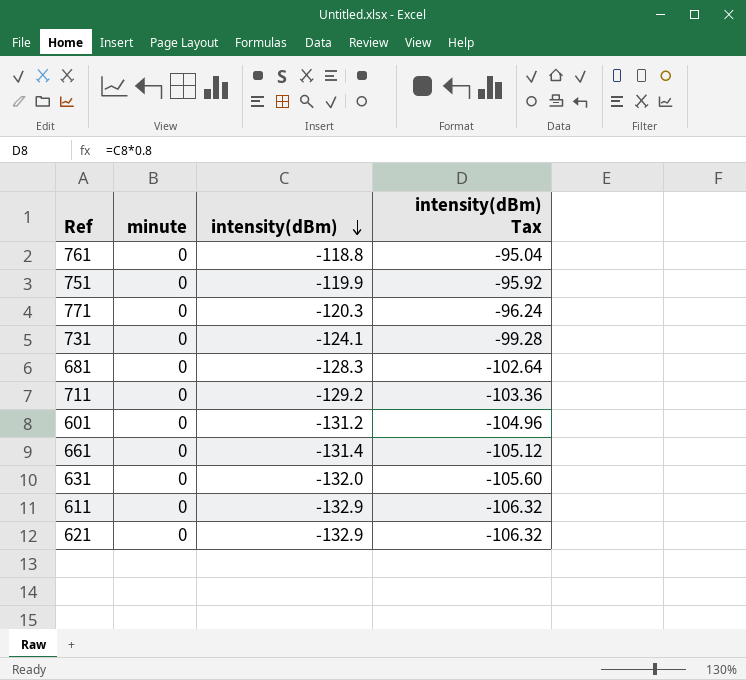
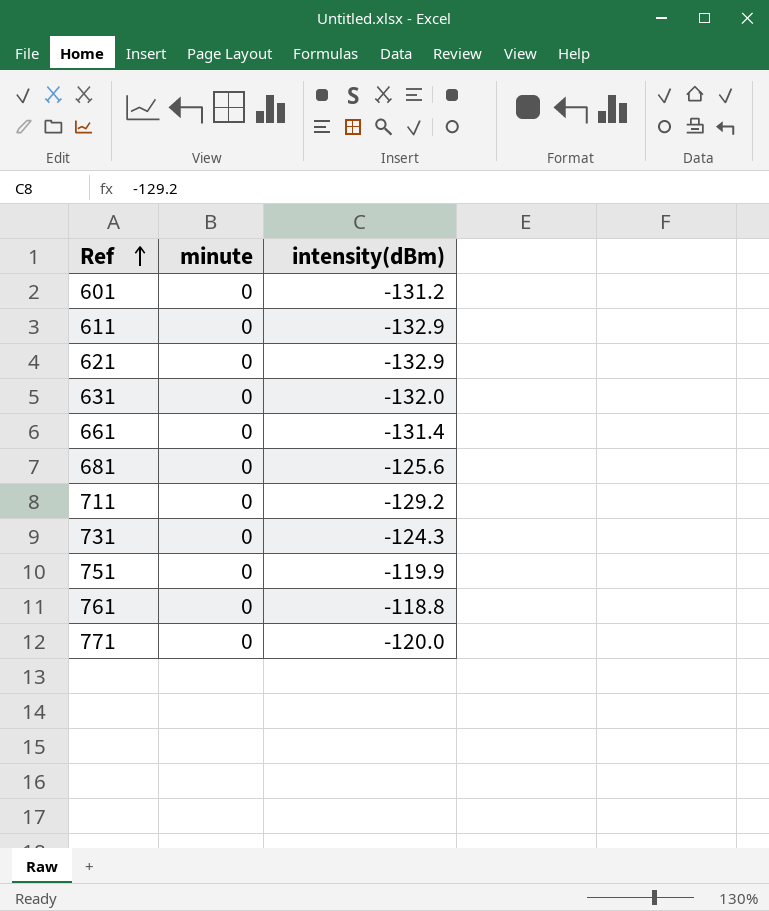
row order: intensity(dBm) descending -> Ref ascending
column intensity(dBm) Tax | formula: [intensity(dBm)] * 0.8 -> none
681 | intensity(dBm): -128.3 -> -125.6
731 | intensity(dBm): -124.1 -> -124.3
771 | intensity(dBm): -120.3 -> -120.0

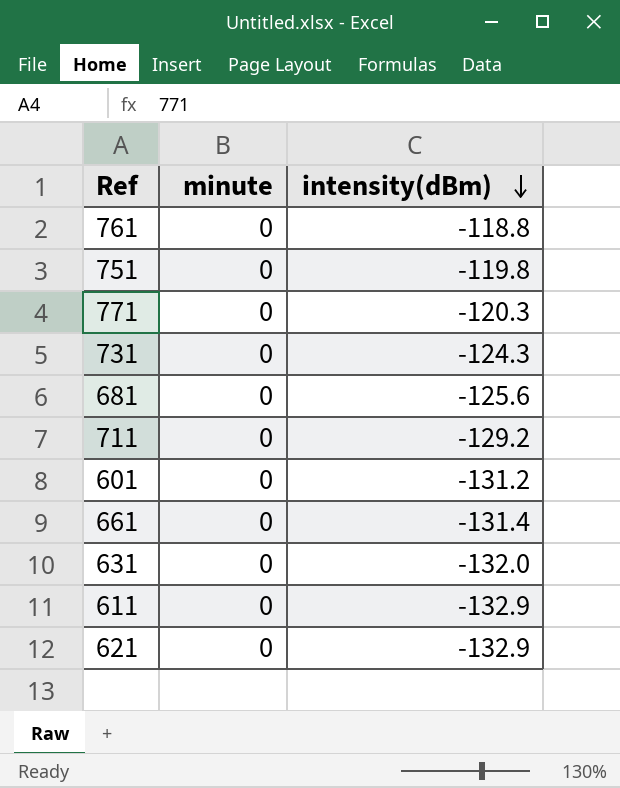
row order: Ref ascending -> intensity(dBm) descending
751 | intensity(dBm): -119.9 -> -119.8
771 | intensity(dBm): -120.0 -> -120.3

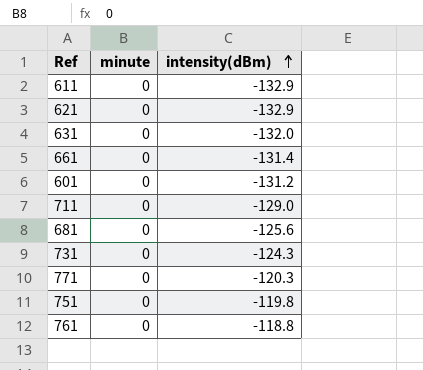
row order: intensity(dBm) descending -> intensity(dBm) ascending
711 | intensity(dBm): -129.2 -> -129.0

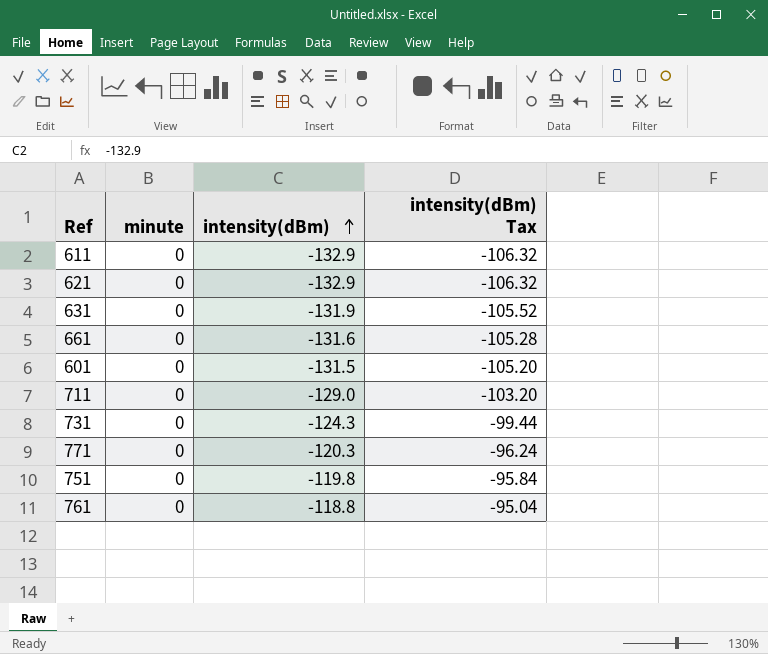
column intensity(dBm) Tax | formula: none -> [intensity(dBm)] * 0.8
row 681: 0 | -125.6 -> none
631 | intensity(dBm): -132.0 -> -131.9
661 | intensity(dBm): -131.4 -> -131.6
601 | intensity(dBm): -131.2 -> -131.5

